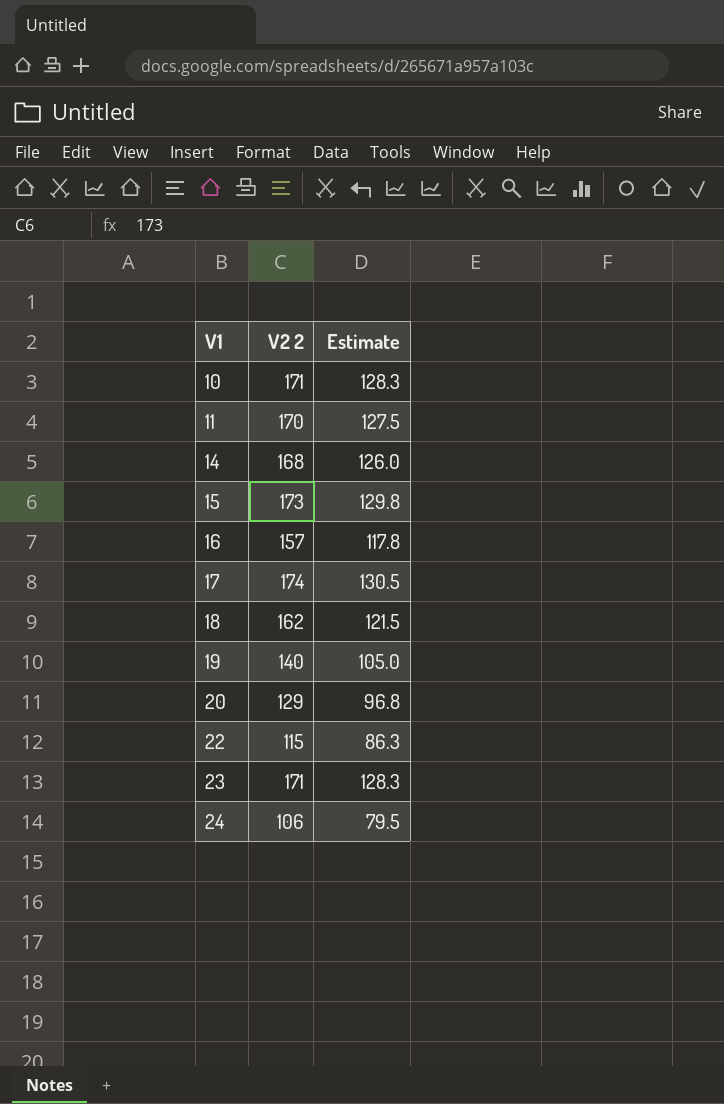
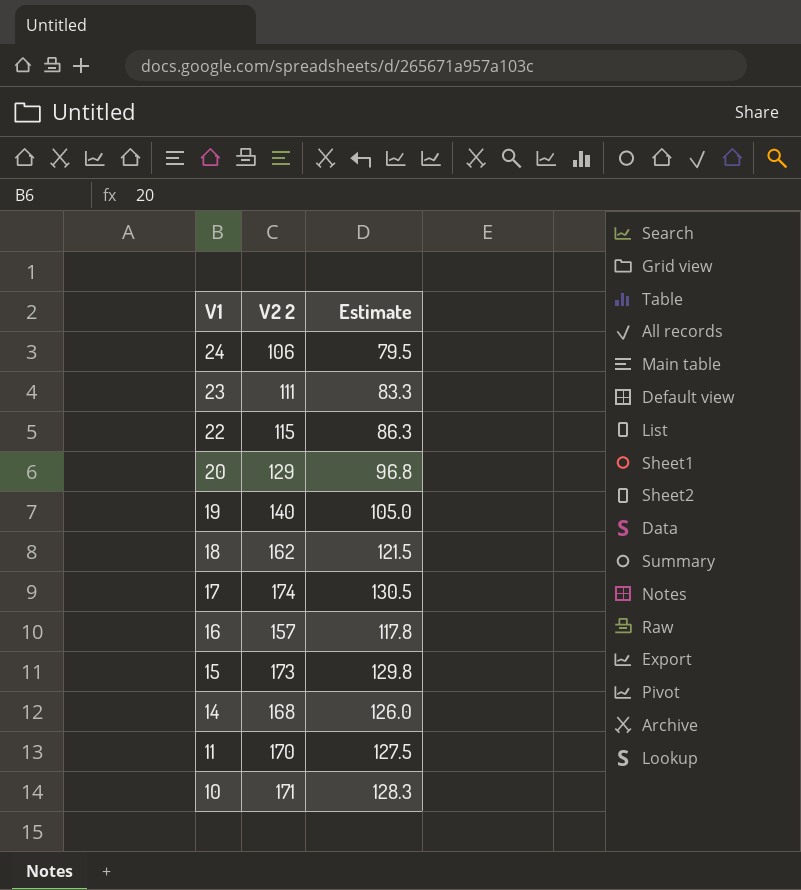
row order: V1 ascending -> V1 descending
23 | V2 2: 171 -> 111
23 | Estimate: 128.3 -> 83.3

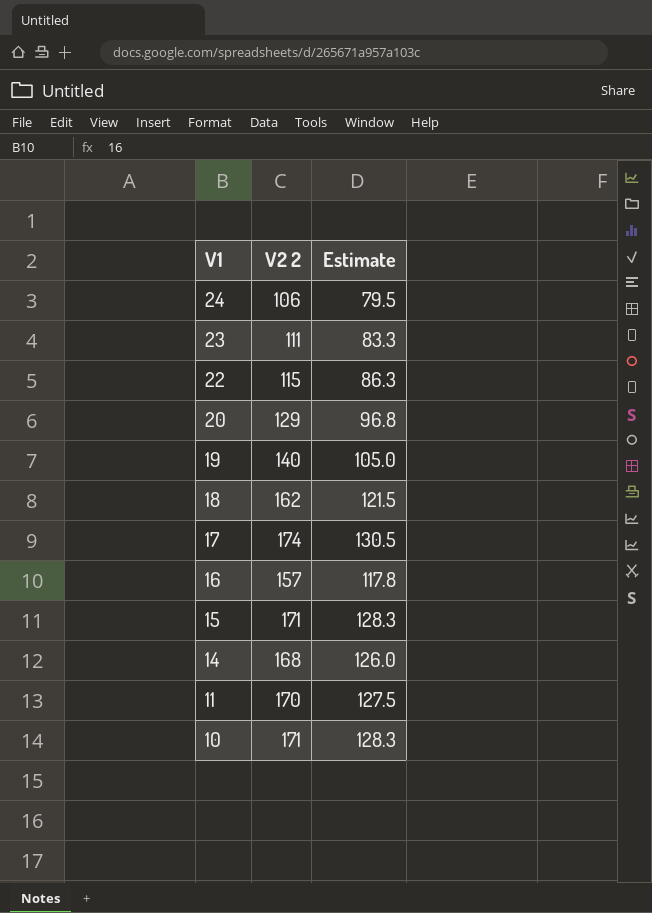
15 | V2 2: 173 -> 171
15 | Estimate: 129.8 -> 128.3

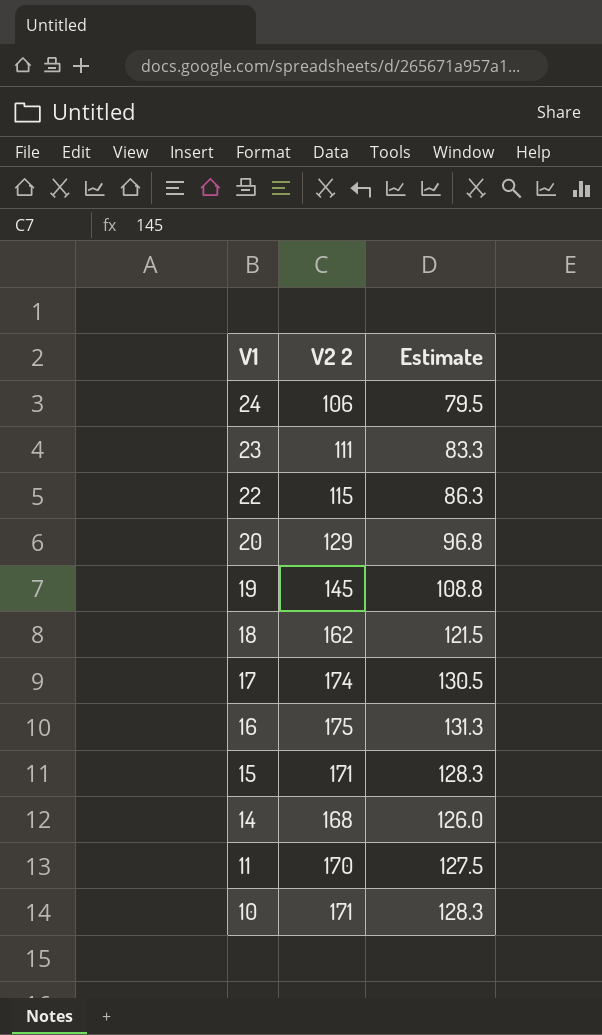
19 | V2 2: 140 -> 145
19 | Estimate: 105.0 -> 108.8
16 | V2 2: 157 -> 175
16 | Estimate: 117.8 -> 131.3

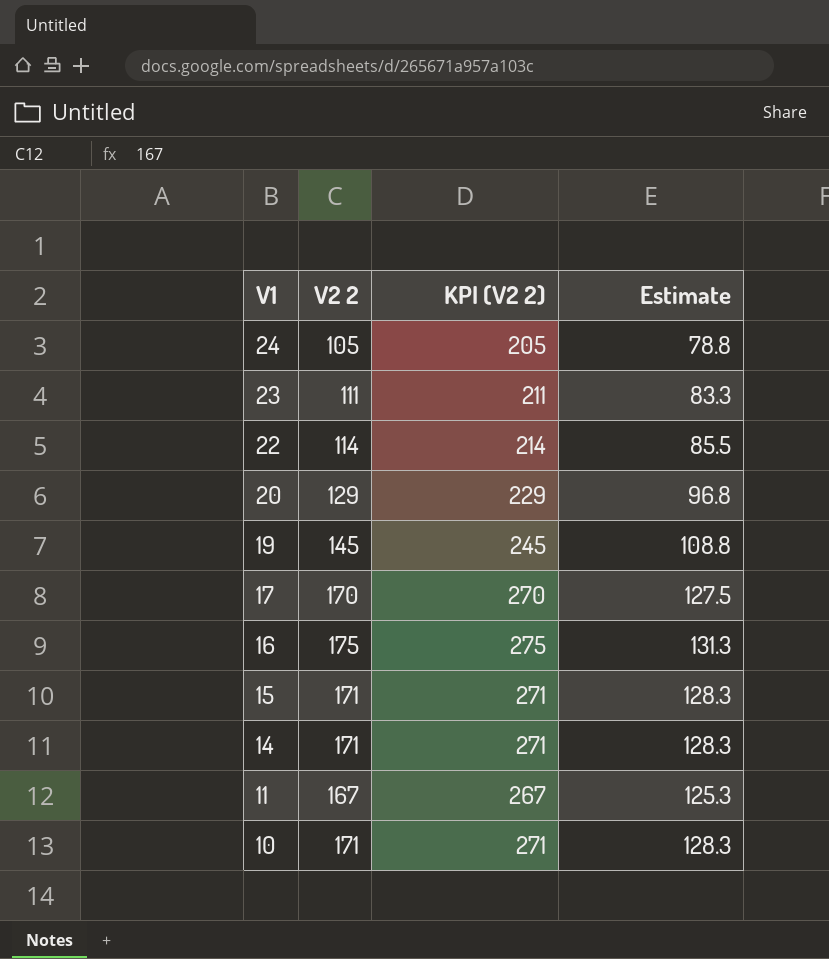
column KPI (V2 2) | formula: none -> [V2 2] + 100
row 18: 162 | 121.5 -> none
24 | V2 2: 106 -> 105
24 | Estimate: 79.5 -> 78.8
22 | V2 2: 115 -> 114
22 | Estimate: 86.3 -> 85.5
17 | V2 2: 174 -> 170
17 | Estimate: 130.5 -> 127.5
14 | V2 2: 168 -> 171
14 | Estimate: 126.0 -> 128.3
11 | V2 2: 170 -> 167
11 | Estimate: 127.5 -> 125.3

